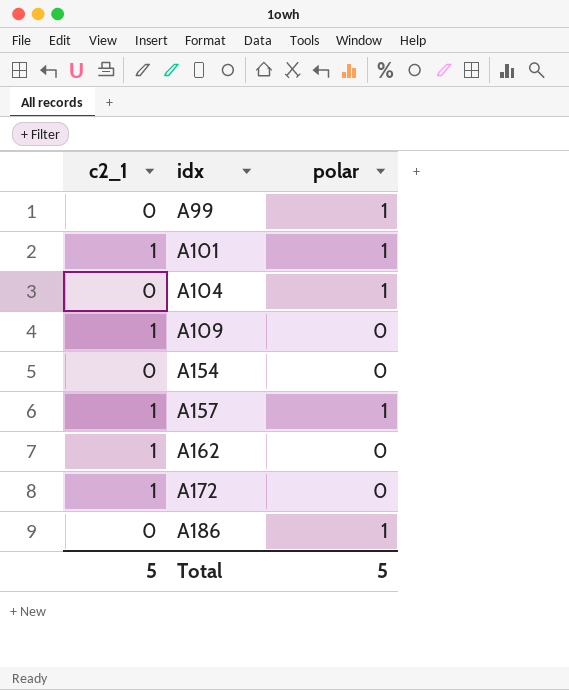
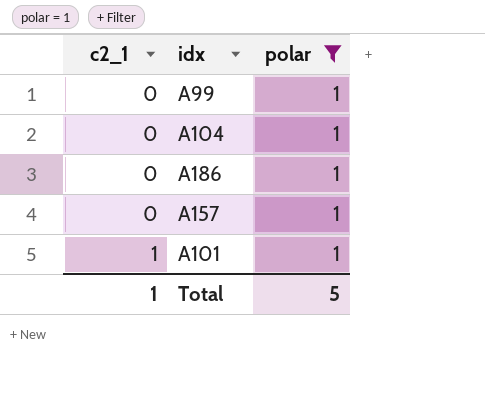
filter: none -> polar = 1
row order: idx ascending -> c2_1 ascending
A157 | c2_1: 1 -> 0
Total | c2_1: 5 -> 1

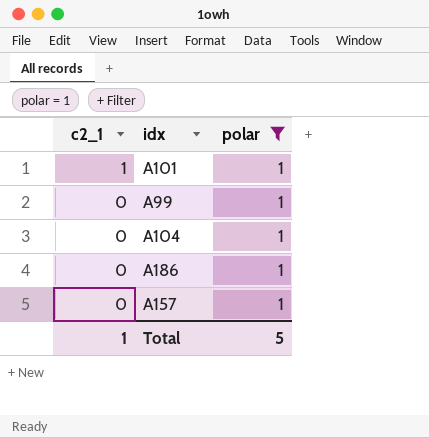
row order: c2_1 ascending -> c2_1 descending

